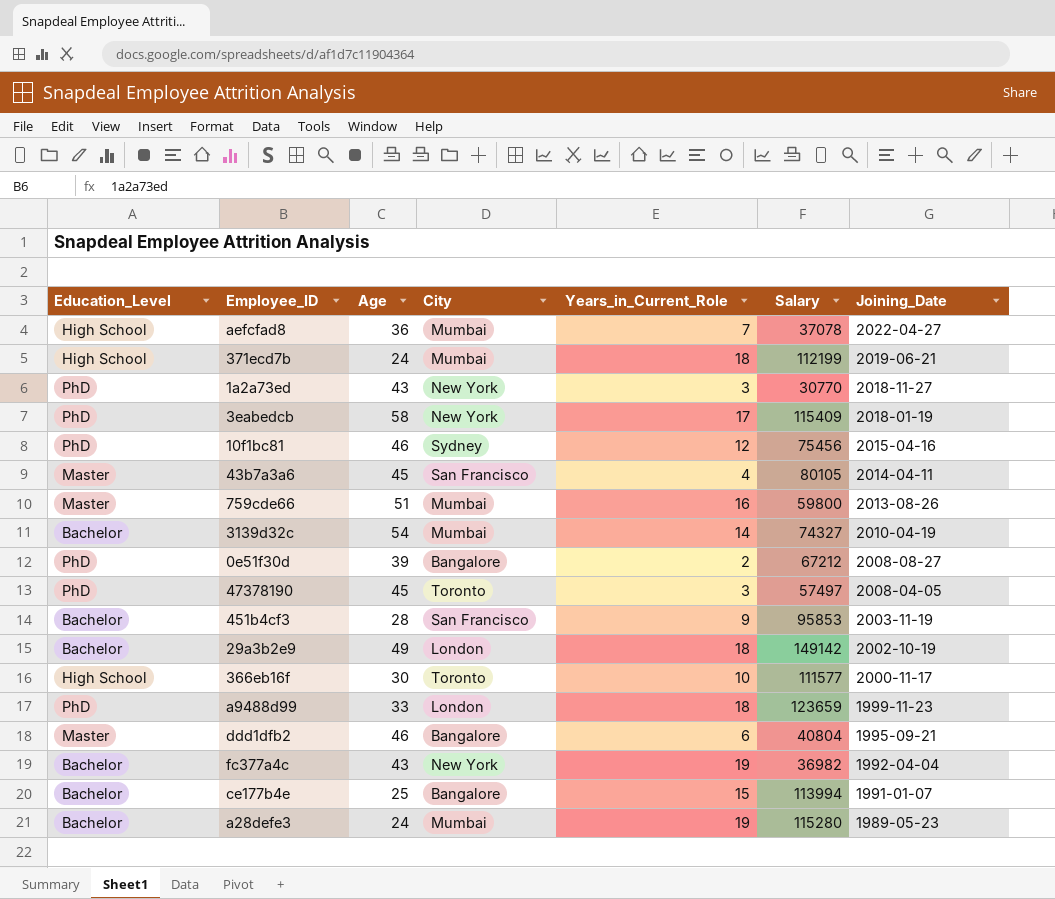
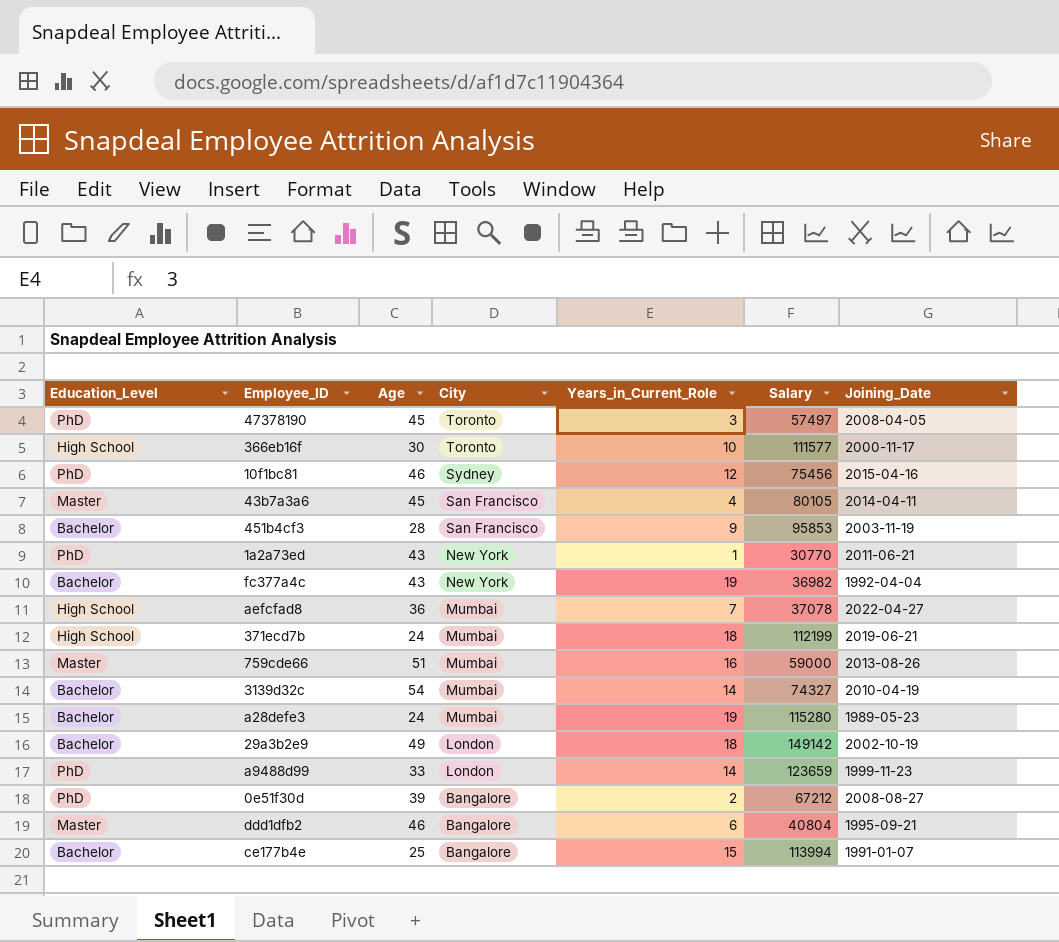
row order: Joining_Date descending -> City descending
row 3eabedcb: PhD | 58 | New York | 17 | 115409 | 2018-01-19 -> none
1a2a73ed | Years_in_Current_Role: 3 -> 1
1a2a73ed | Joining_Date: 2018-11-27 -> 2011-06-21
759cde66 | Salary: 59800 -> 59000
a9488d99 | Years_in_Current_Role: 18 -> 14

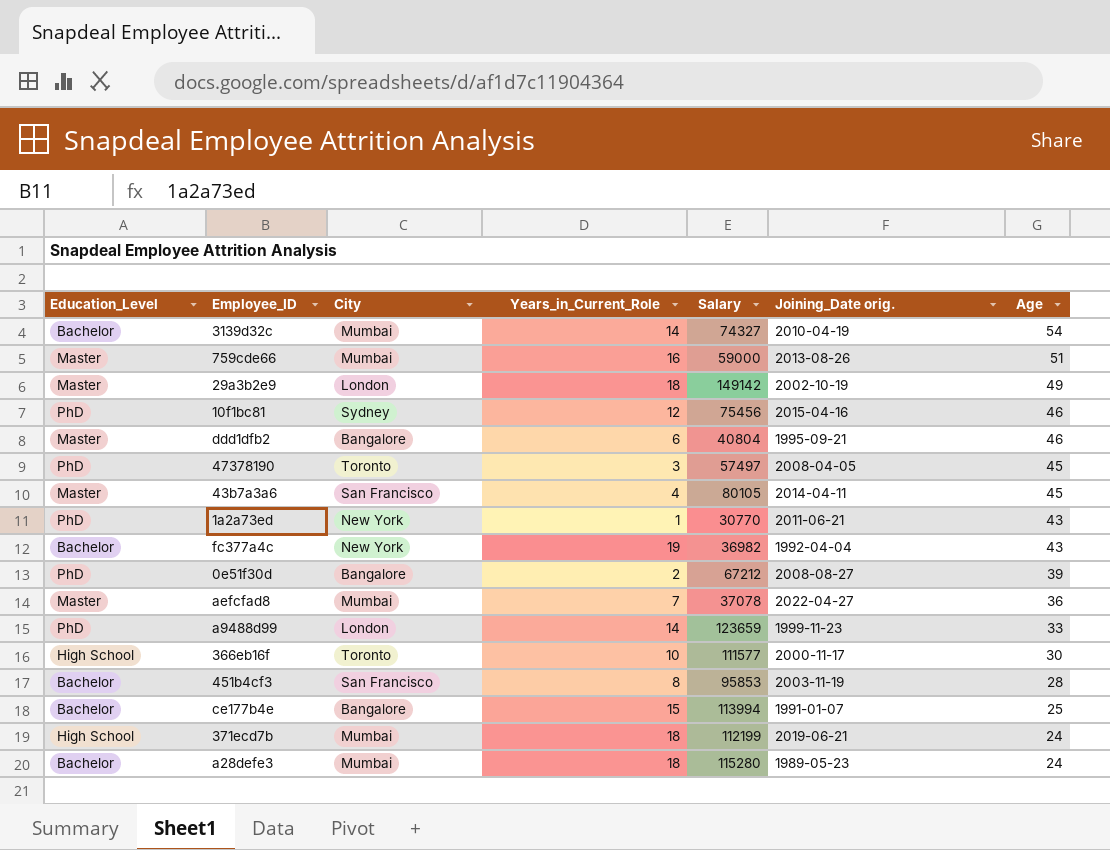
row order: City descending -> Age descending
column name: Joining_Date -> Joining_Date orig.
column Age | position: 3 -> 7
29a3b2e9 | Education_Level: Bachelor -> Master
aefcfad8 | Education_Level: High School -> Master
451b4cf3 | Years_in_Current_Role: 9 -> 8
a28defe3 | Years_in_Current_Role: 19 -> 18

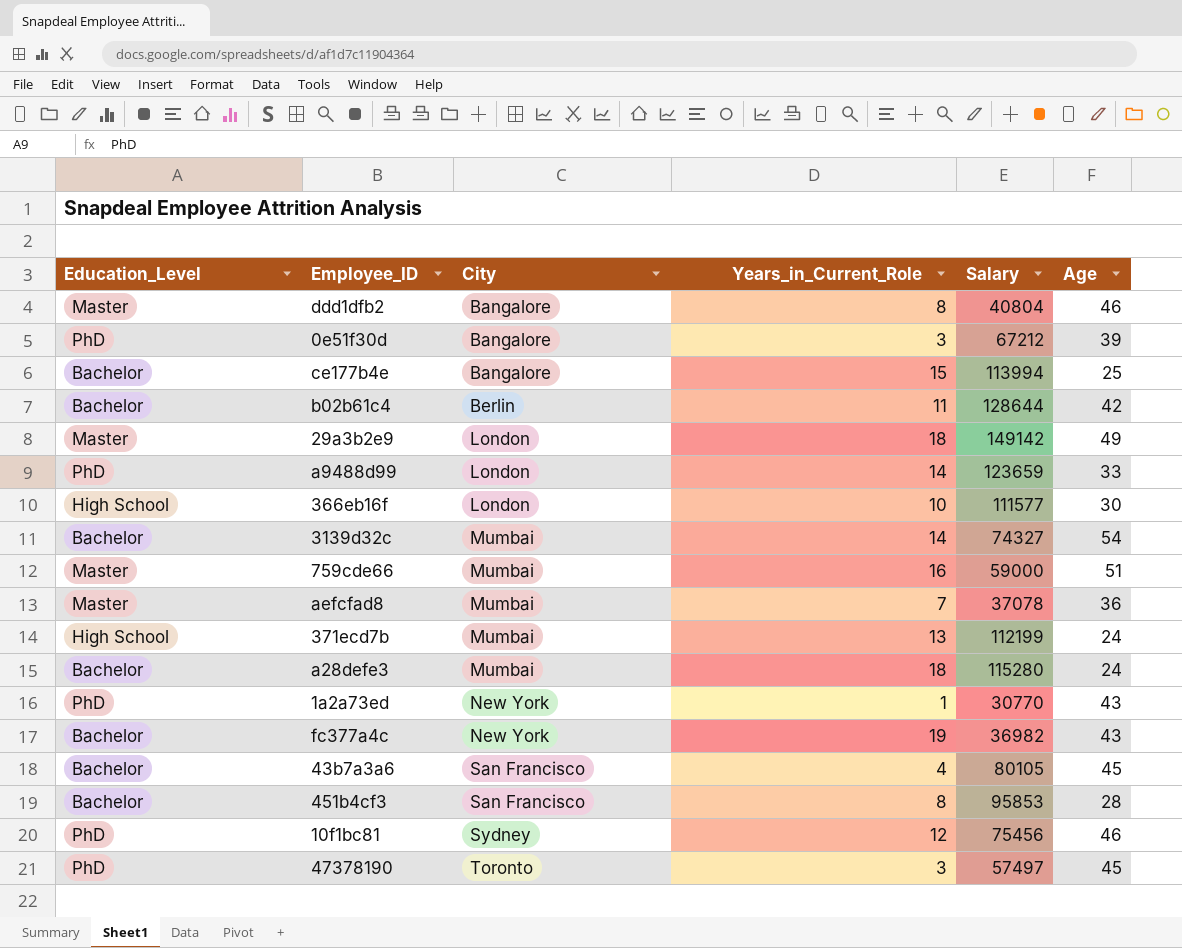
row order: Age descending -> City ascending
column Joining_Date orig. | position: 6 -> none
ddd1dfb2 | Years_in_Current_Role: 6 -> 8
0e51f30d | Years_in_Current_Role: 2 -> 3
row b02b61c4: none -> Bachelor | Berlin | 11 | 128644 | 42
366eb16f | City: Toronto -> London
371ecd7b | Years_in_Current_Role: 18 -> 13
43b7a3a6 | Education_Level: Master -> Bachelor

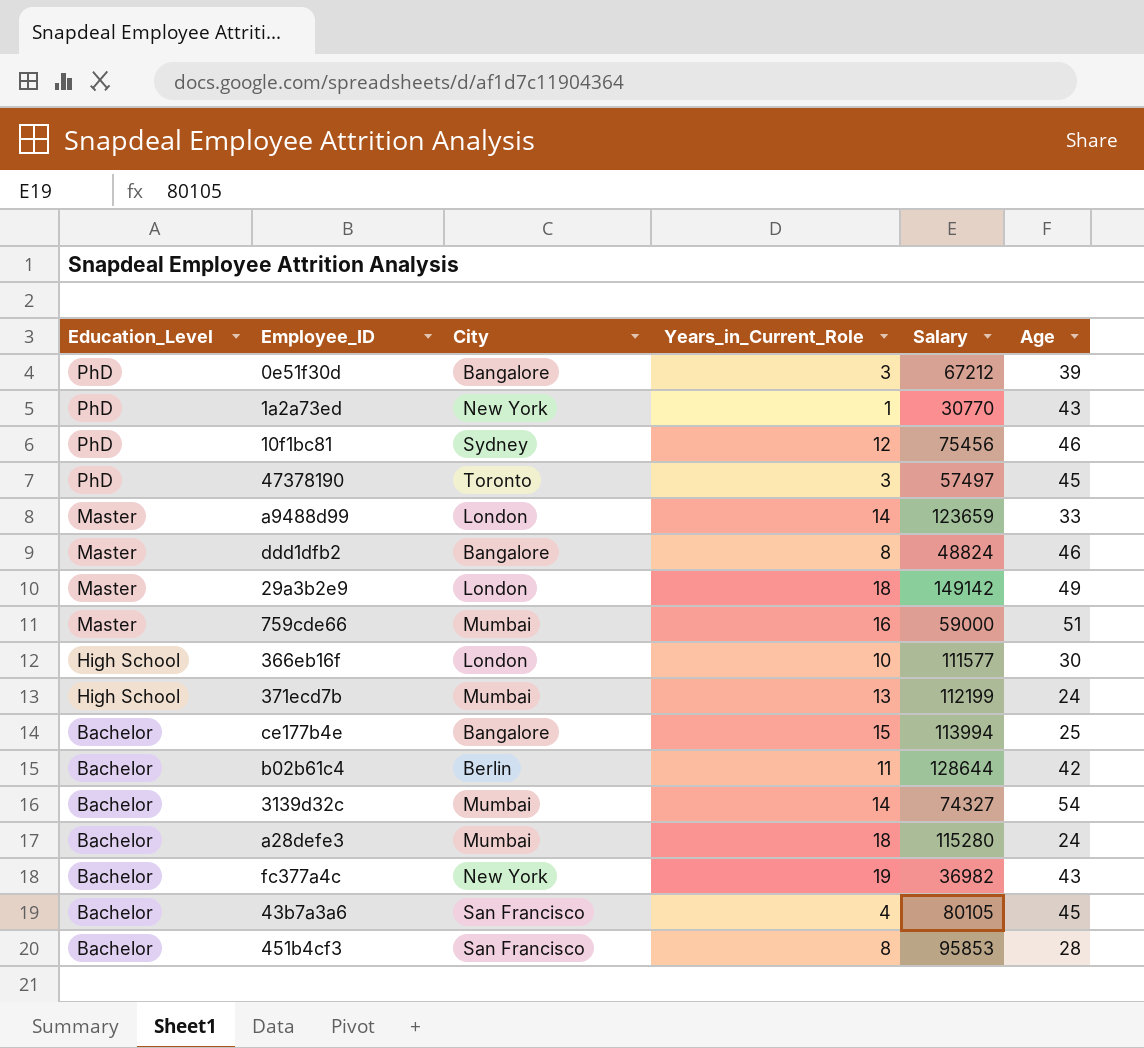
row order: City ascending -> Education_Level descending
row aefcfad8: Master | Mumbai | 7 | 37078 | 36 -> none
a9488d99 | Education_Level: PhD -> Master
ddd1dfb2 | Salary: 40804 -> 48824

